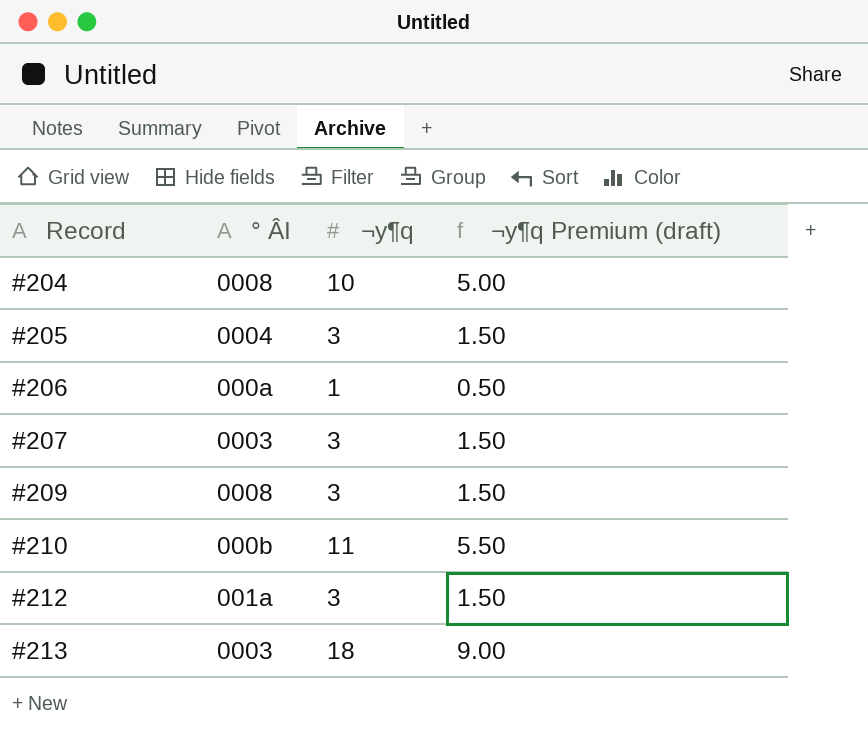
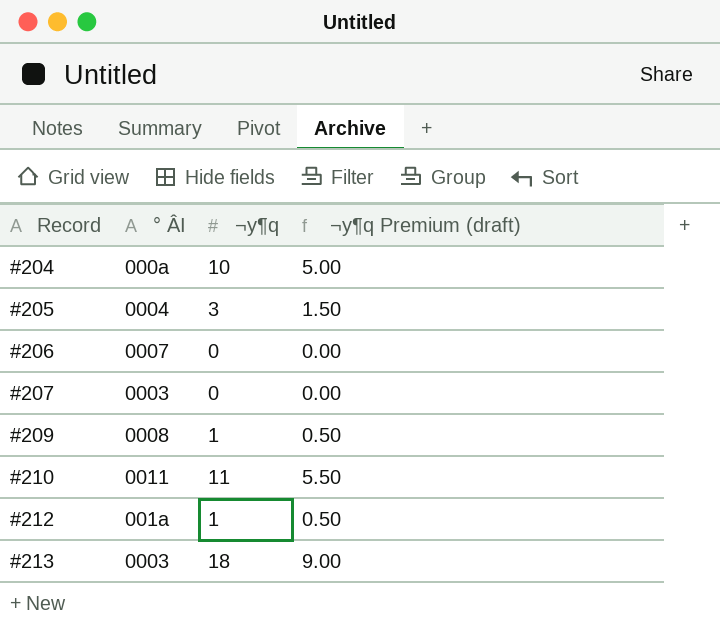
#204 | ° ÂI: 0008 -> 000a
#206 | ° ÂI: 000a -> 0007
#206 | ¬y¶q: 1 -> 0
#206 | ¬y¶q Premium (draft): 0.50 -> 0.00
#207 | ¬y¶q: 3 -> 0
#207 | ¬y¶q Premium (draft): 1.50 -> 0.00
#209 | ¬y¶q: 3 -> 1
#209 | ¬y¶q Premium (draft): 1.50 -> 0.50
#210 | ° ÂI: 000b -> 0011
#212 | ¬y¶q: 3 -> 1
#212 | ¬y¶q Premium (draft): 1.50 -> 0.50

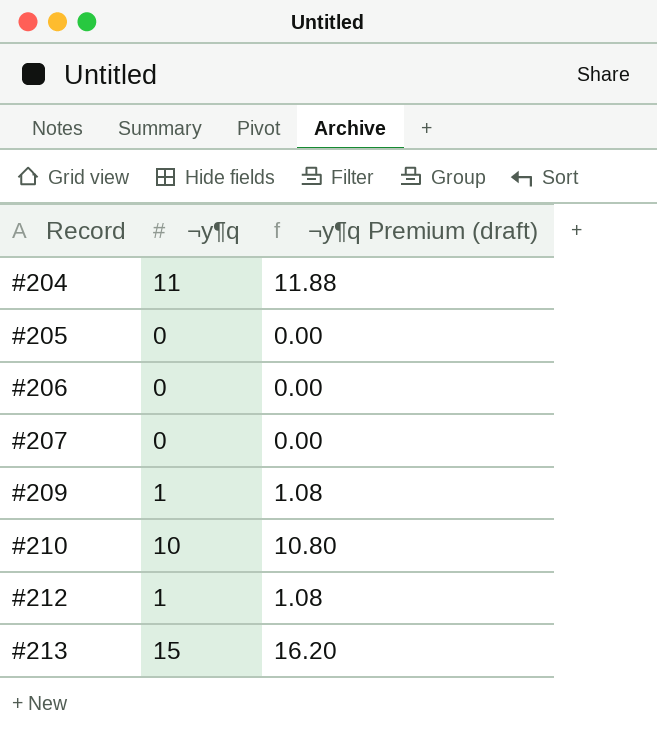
column ° ÂI | position: 2 -> none
column ¬y¶q Premium (draft) | formula: [¬y¶q] * 0.5 -> [¬y¶q] * 1.08
#204 | ¬y¶q: 10 -> 11
#205 | ¬y¶q: 3 -> 0
#210 | ¬y¶q: 11 -> 10
#213 | ¬y¶q: 18 -> 15

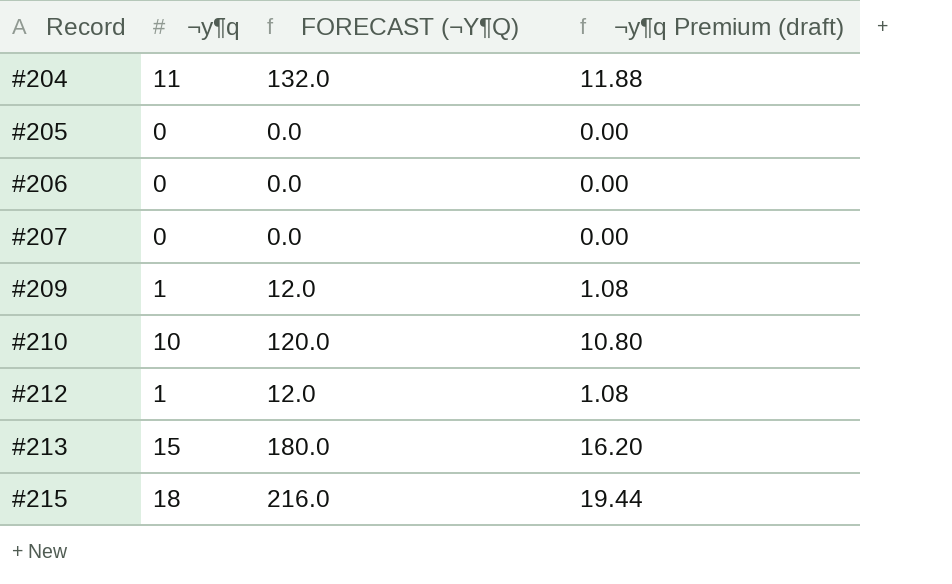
column FORECAST (¬Y¶Q) | formula: none -> [¬y¶q] * 12
row #215: none -> 18 | 216.0 | 19.44

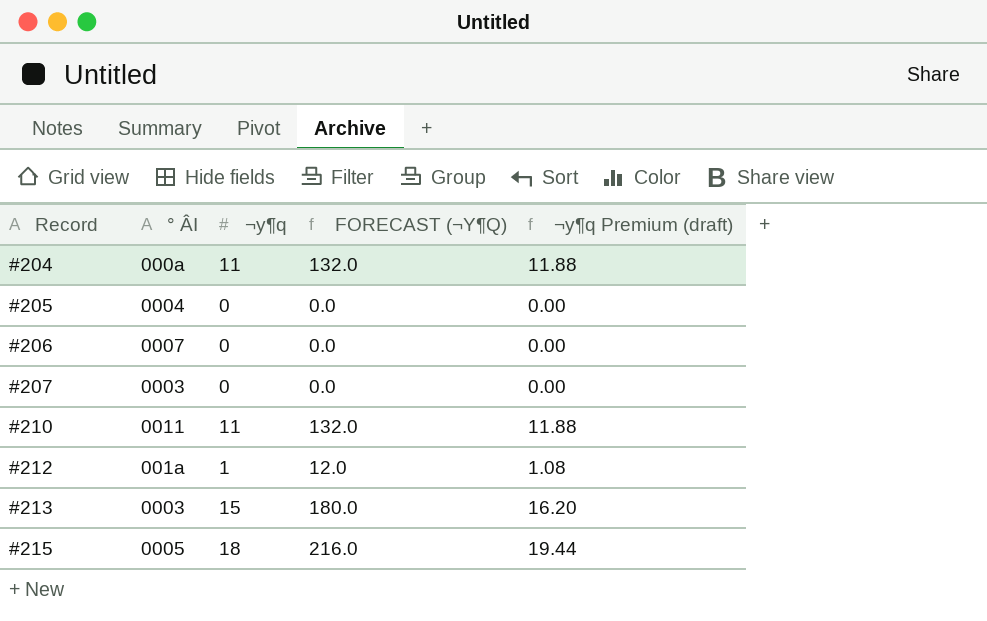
column ° ÂI | position: none -> 2
row #209: 1 | 12.0 | 1.08 -> none
#210 | ¬y¶q: 10 -> 11
#210 | FORECAST (¬Y¶Q): 120.0 -> 132.0
#210 | ¬y¶q Premium (draft): 10.80 -> 11.88

